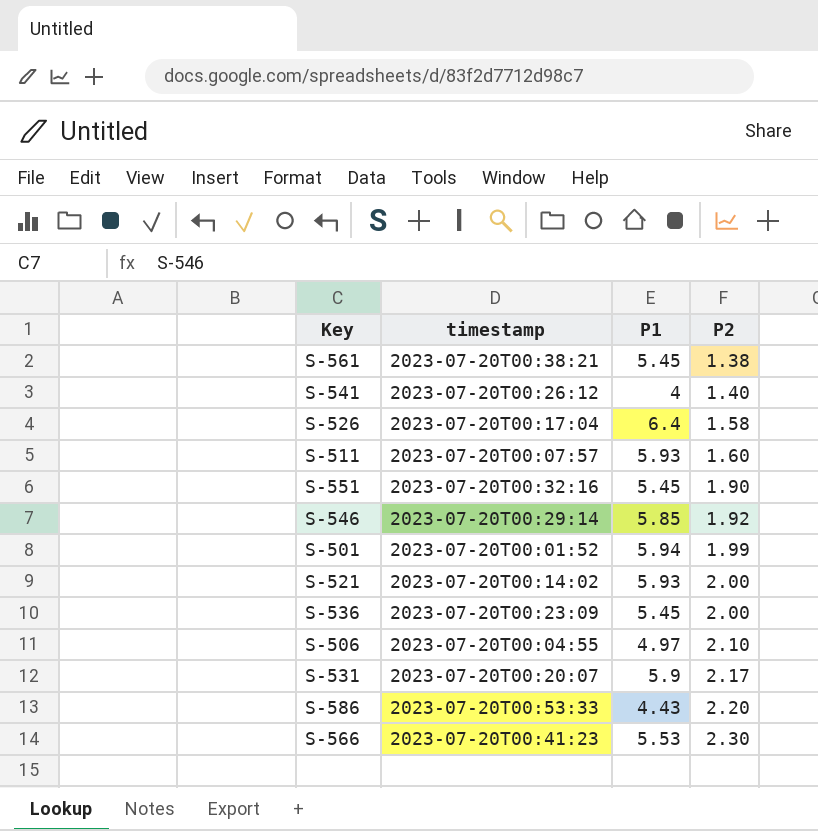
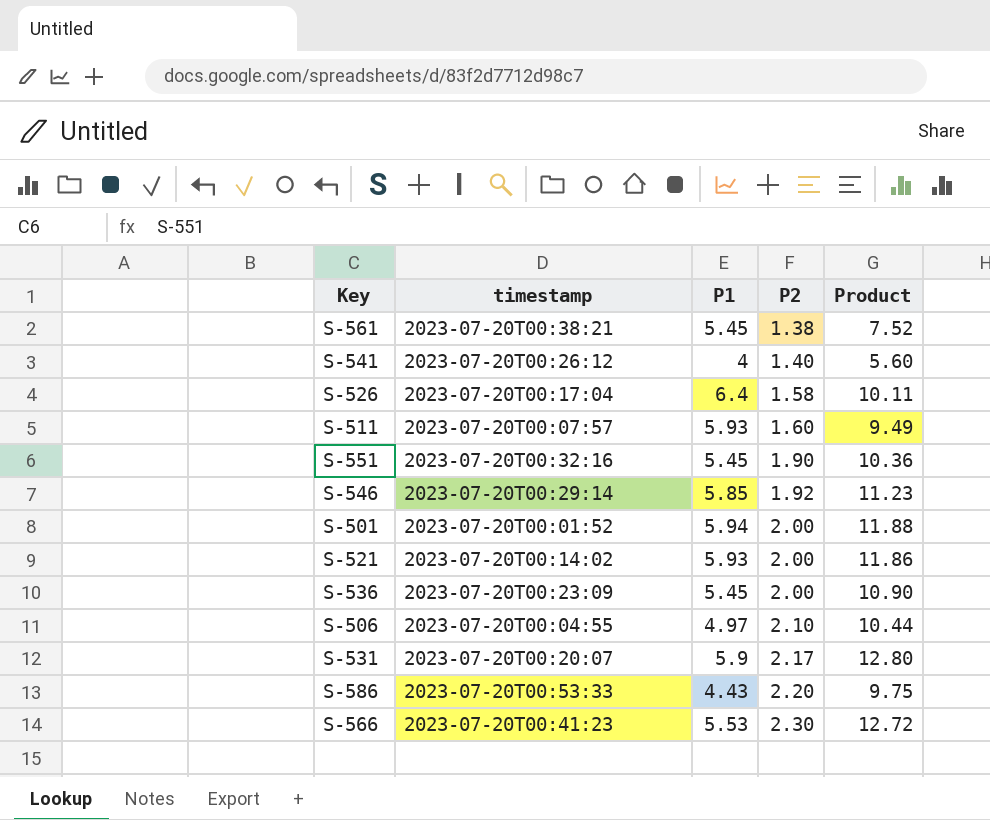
column Product | formula: none -> [P1] * [P2]
S-501 | P2: 1.99 -> 2.00

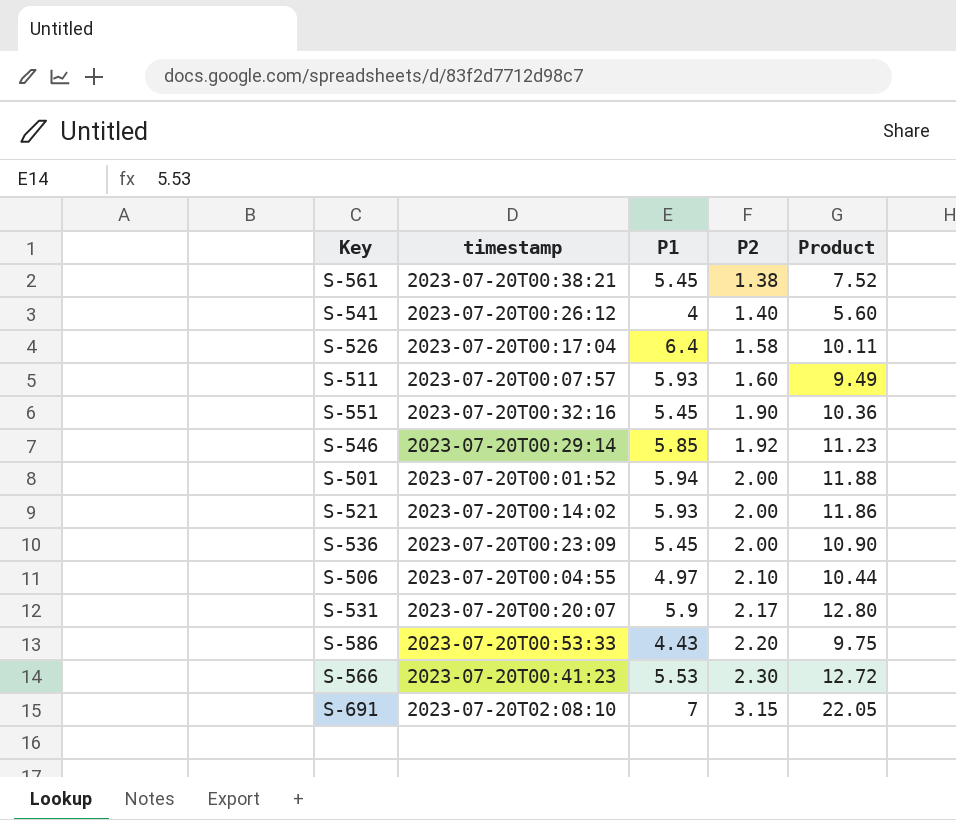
row S-691: none -> 2023-07-20T02:08:10 | 7 | 3.15 | 22.05

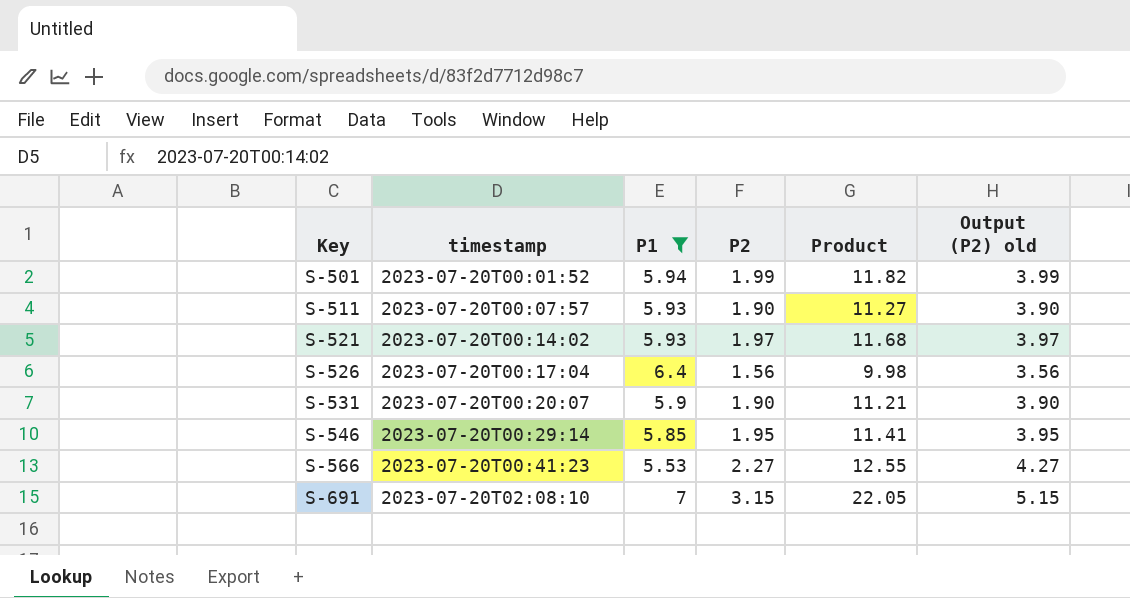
filter: none -> P1 >= 5.53
row order: P2 ascending -> Key ascending
column Output (P2) old | formula: none -> [P2] + 2
S-501 | P2: 2.00 -> 1.99
S-501 | Product: 11.88 -> 11.82
S-511 | P2: 1.60 -> 1.90
S-511 | Product: 9.49 -> 11.27
S-521 | P2: 2.00 -> 1.97
S-521 | Product: 11.86 -> 11.68
S-526 | P2: 1.58 -> 1.56
S-526 | Product: 10.11 -> 9.98
S-531 | P2: 2.17 -> 1.90
S-531 | Product: 12.80 -> 11.21
S-546 | P2: 1.92 -> 1.95
S-546 | Product: 11.23 -> 11.41
S-566 | P2: 2.30 -> 2.27
S-566 | Product: 12.72 -> 12.55

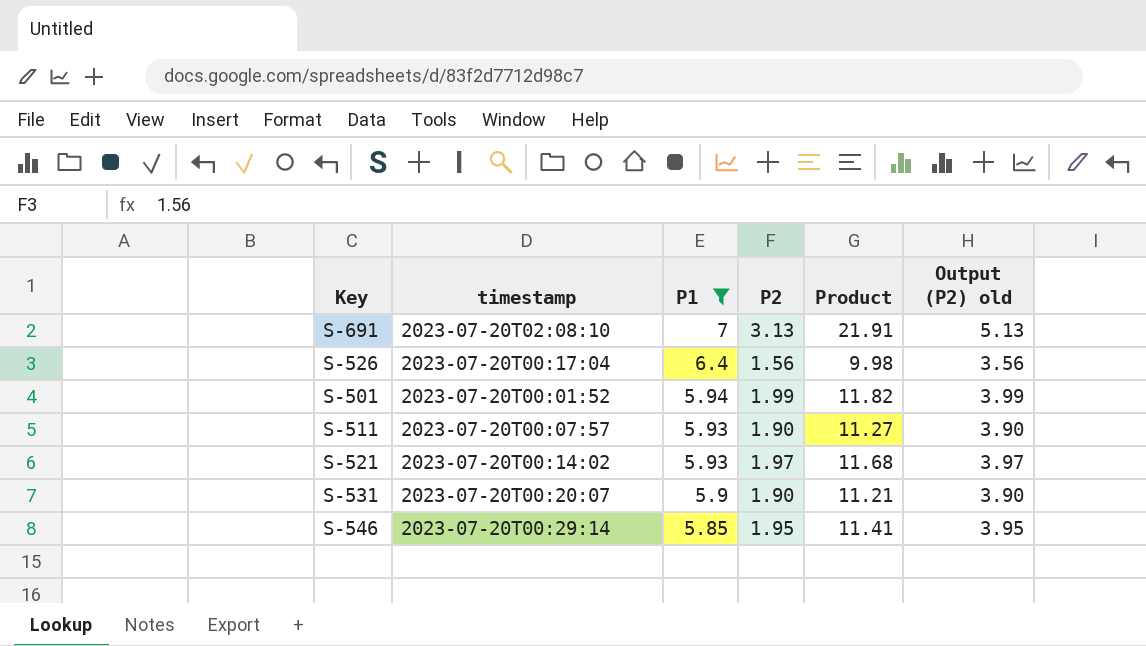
row order: Key ascending -> P1 descending
row S-566: 2023-07-20T00:41:23 | 5.53 | 2.27 | 12.55 | 4.27 -> none
S-691 | P2: 3.15 -> 3.13
S-691 | Product: 22.05 -> 21.91
S-691 | Output (P2) old: 5.15 -> 5.13

